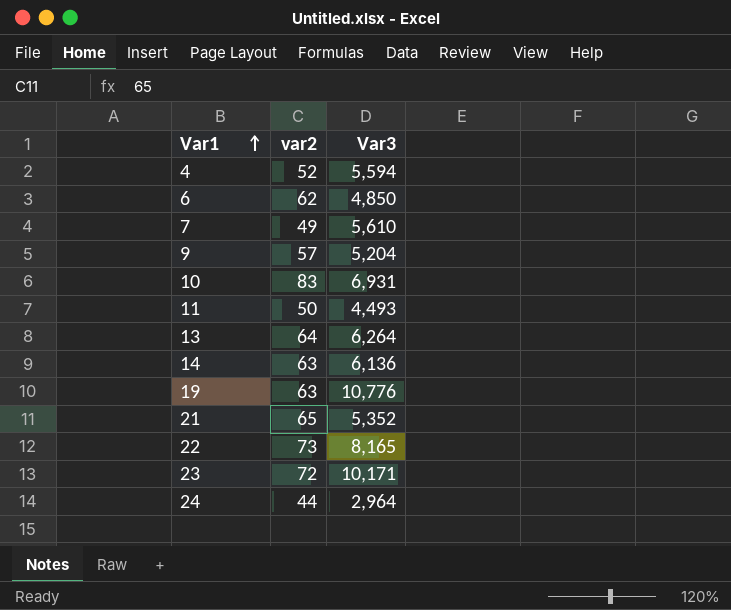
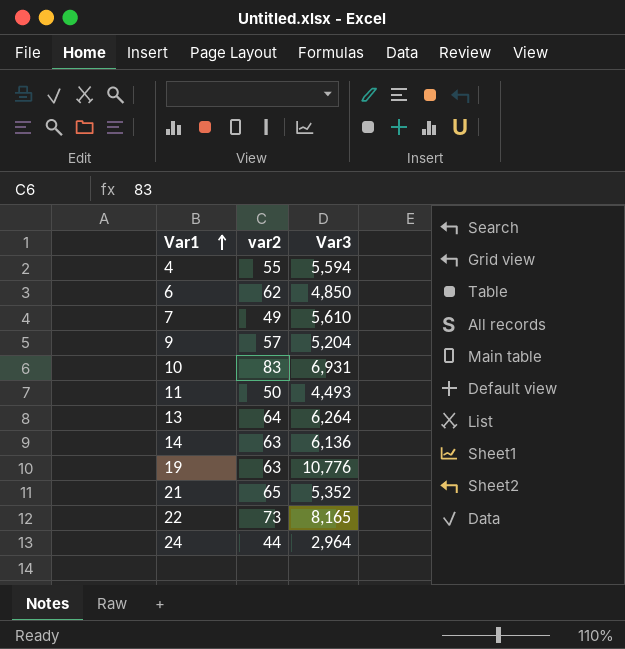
row 23: 72 | 10,171 -> none
4 | var2: 52 -> 55

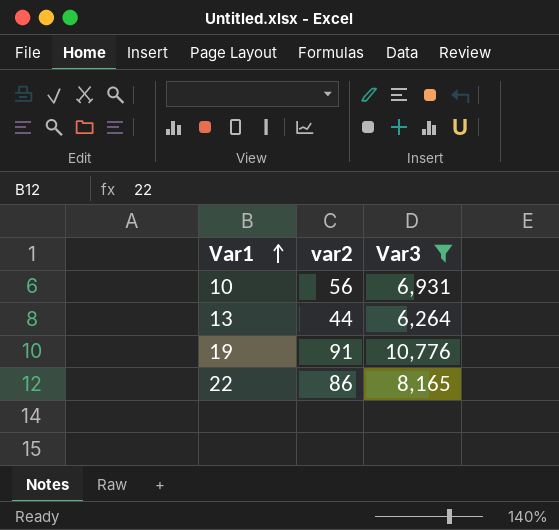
filter: none -> Var3 >= 6,264
10 | var2: 83 -> 56
13 | var2: 64 -> 44
19 | var2: 63 -> 91
22 | var2: 73 -> 86

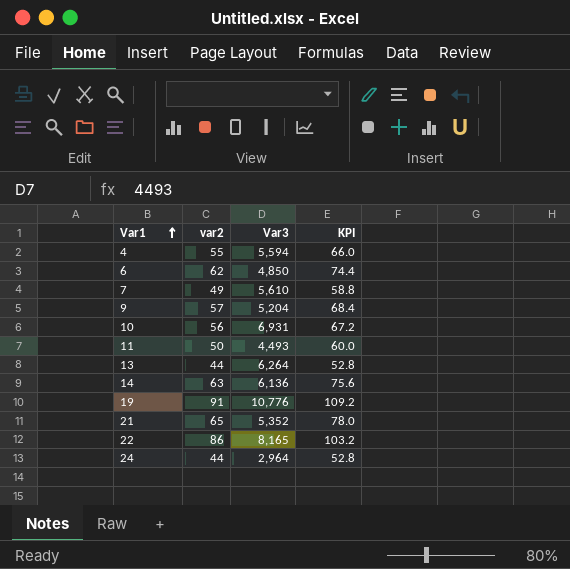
filter: Var3 >= 6,264 -> none
column KPI | formula: none -> [var2] * 1.2

